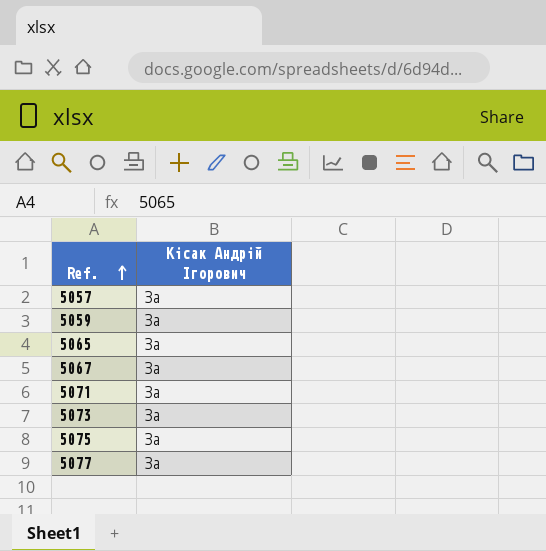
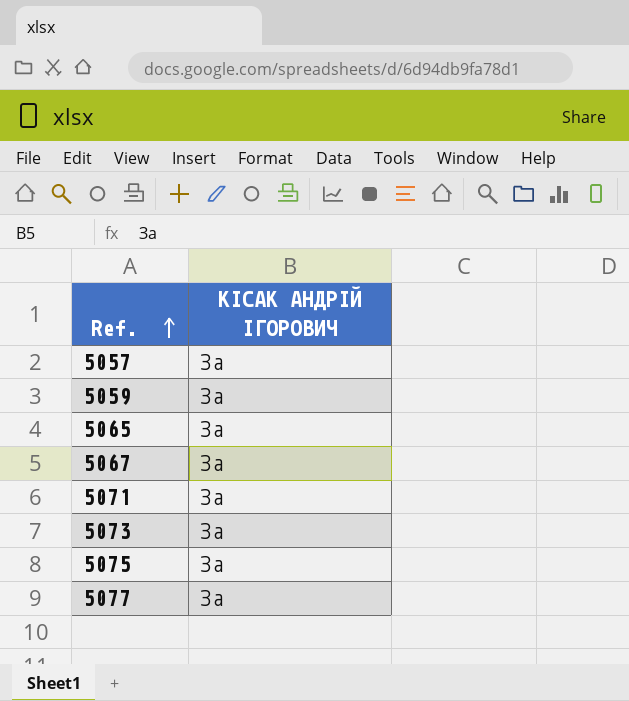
column name: Кісак Андрій Ігорович -> КІСАК АНДРІЙ ІГОРОВИЧ

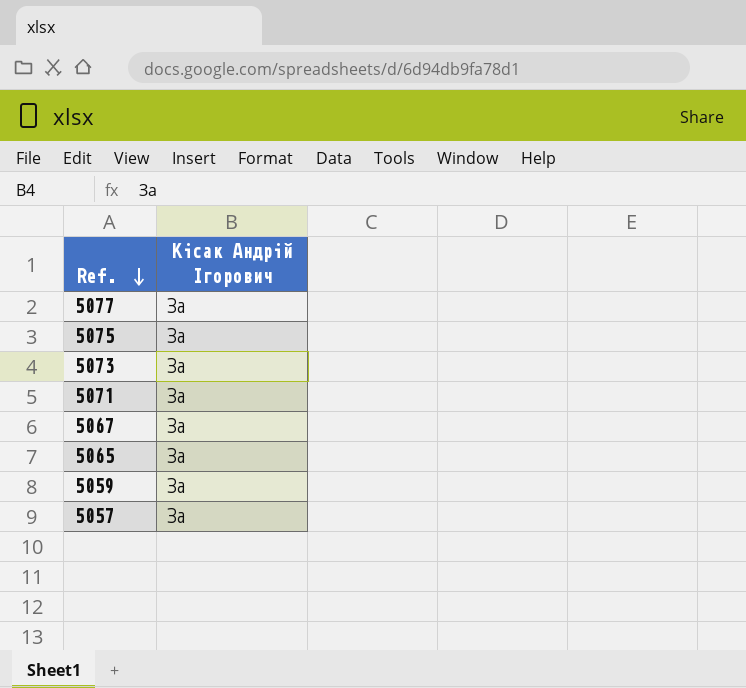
row order: Ref. ascending -> Ref. descending
column name: КІСАК АНДРІЙ ІГОРОВИЧ -> Кісак Андрій Ігорович

